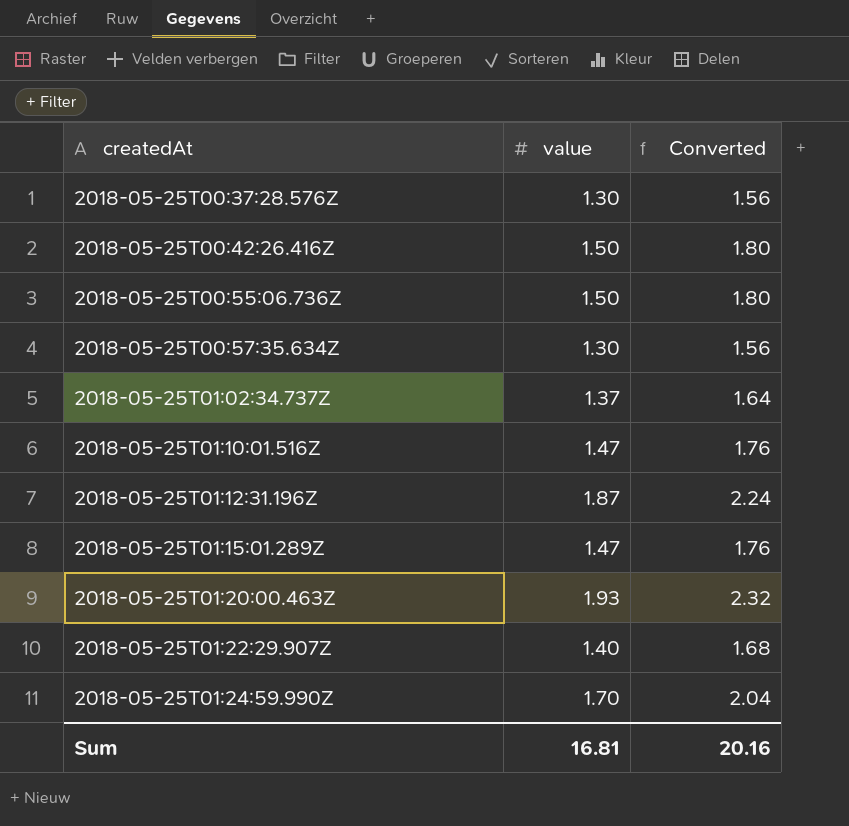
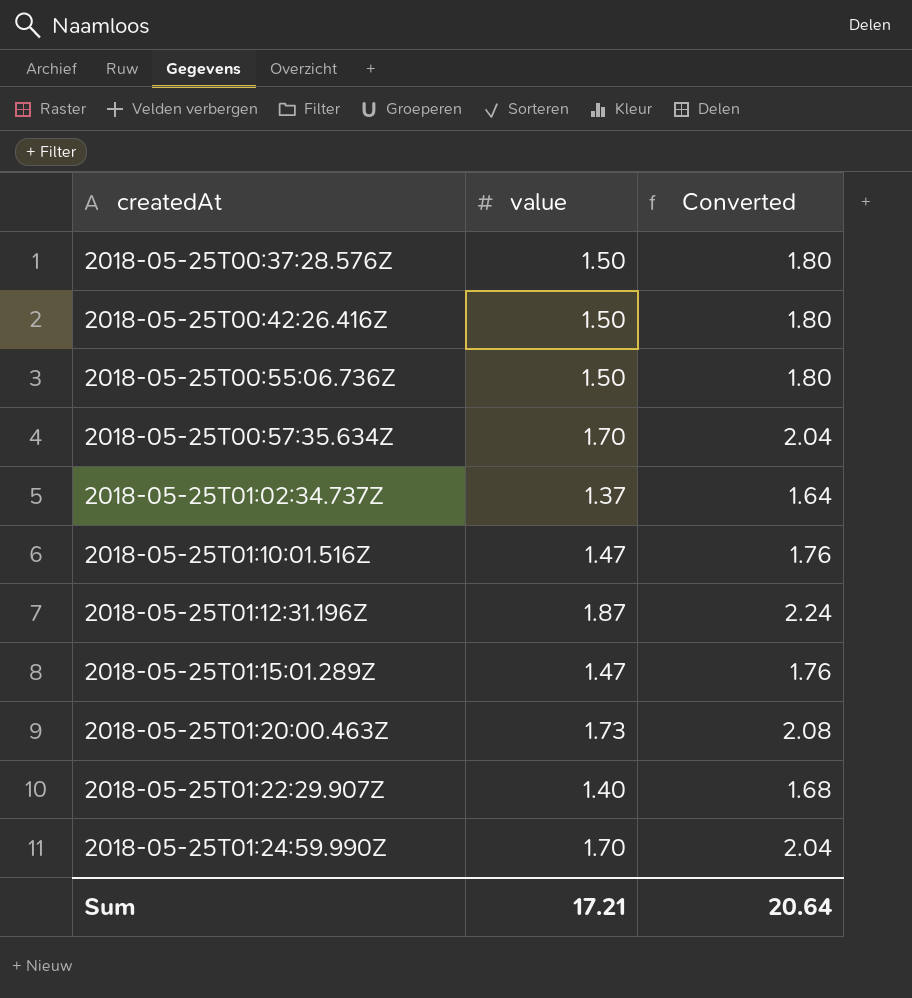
2018-05-25T00:37:28.576Z | value: 1.30 -> 1.50
2018-05-25T00:37:28.576Z | Converted: 1.56 -> 1.80
2018-05-25T00:57:35.634Z | value: 1.30 -> 1.70
2018-05-25T00:57:35.634Z | Converted: 1.56 -> 2.04
2018-05-25T01:20:00.463Z | value: 1.93 -> 1.73
2018-05-25T01:20:00.463Z | Converted: 2.32 -> 2.08
Sum | value: 16.81 -> 17.21
Sum | Converted: 20.16 -> 20.64

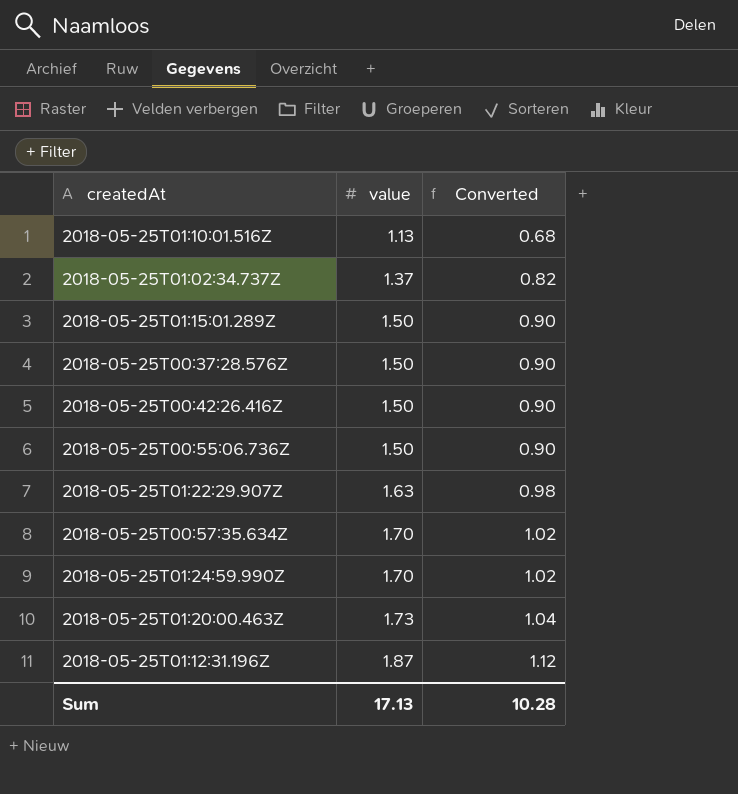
row order: createdAt ascending -> value ascending
column Converted | formula: [value] * 1.2 -> [value] * 0.6
2018-05-25T01:10:01.516Z | value: 1.47 -> 1.13
2018-05-25T01:15:01.289Z | value: 1.47 -> 1.50
2018-05-25T01:22:29.907Z | value: 1.40 -> 1.63
Sum | value: 17.21 -> 17.13
Sum | Converted: 20.64 -> 10.28

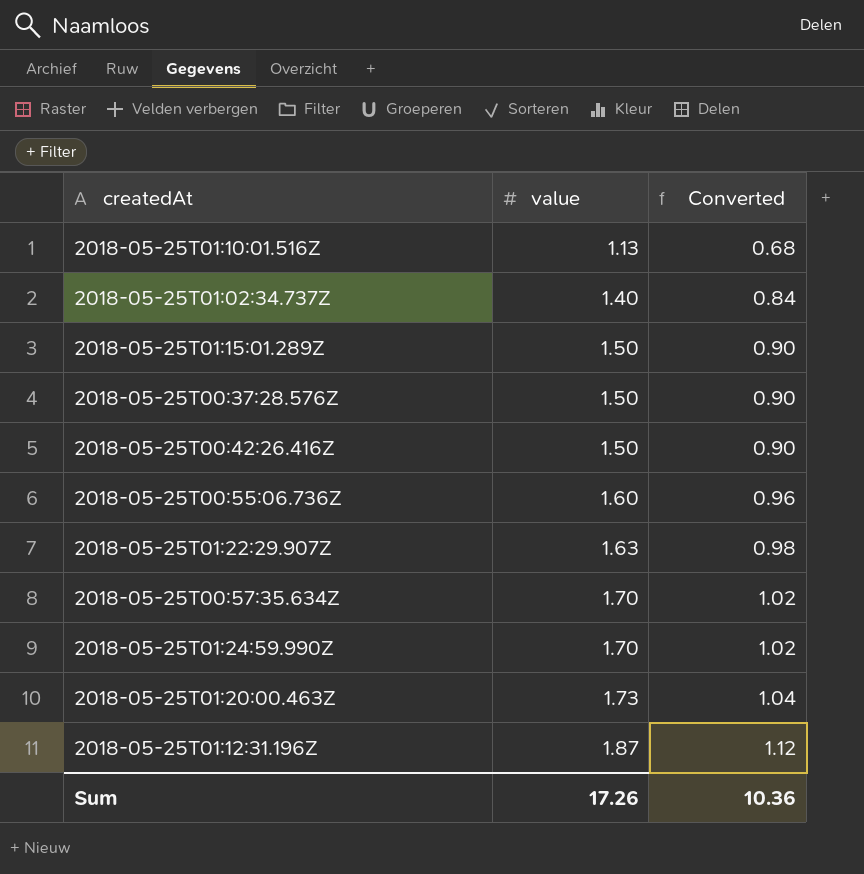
2018-05-25T01:02:34.737Z | value: 1.37 -> 1.40
2018-05-25T01:02:34.737Z | Converted: 0.82 -> 0.84
2018-05-25T00:55:06.736Z | value: 1.50 -> 1.60
2018-05-25T00:55:06.736Z | Converted: 0.90 -> 0.96
Sum | value: 17.13 -> 17.26
Sum | Converted: 10.28 -> 10.36

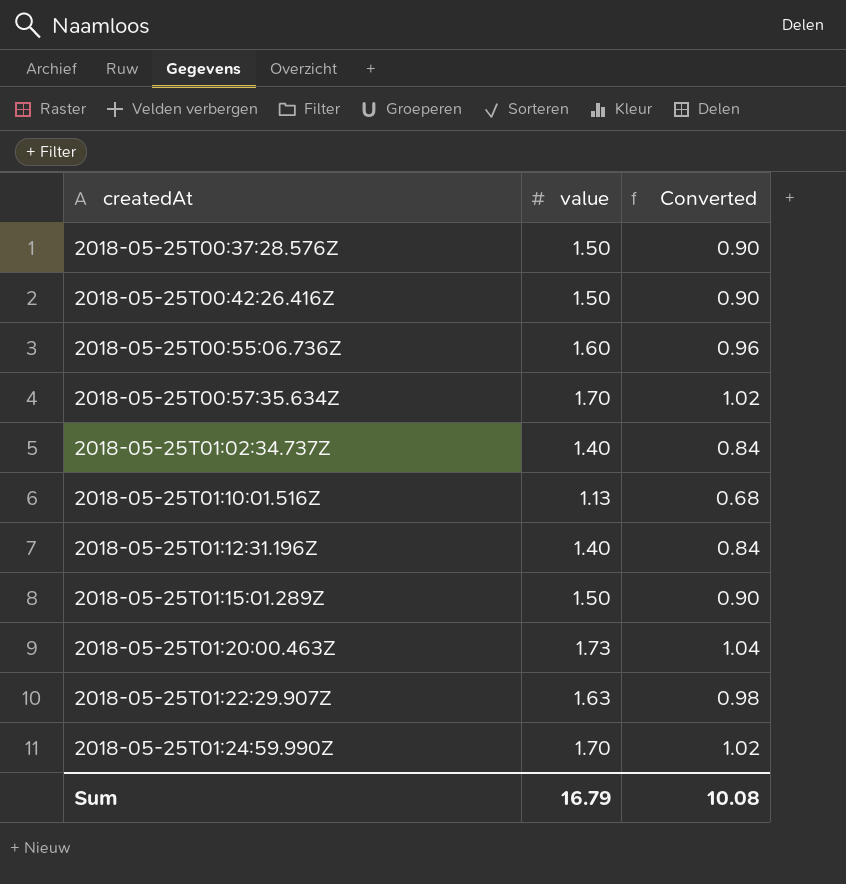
row order: value ascending -> createdAt ascending
2018-05-25T01:12:31.196Z | value: 1.87 -> 1.40
2018-05-25T01:12:31.196Z | Converted: 1.12 -> 0.84
Sum | value: 17.26 -> 16.79
Sum | Converted: 10.36 -> 10.08

